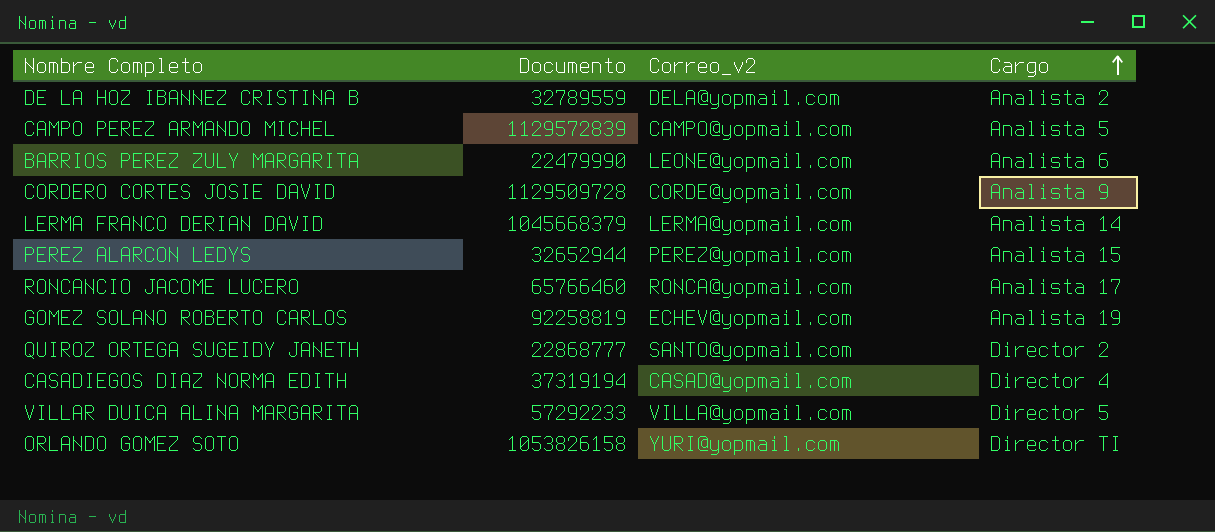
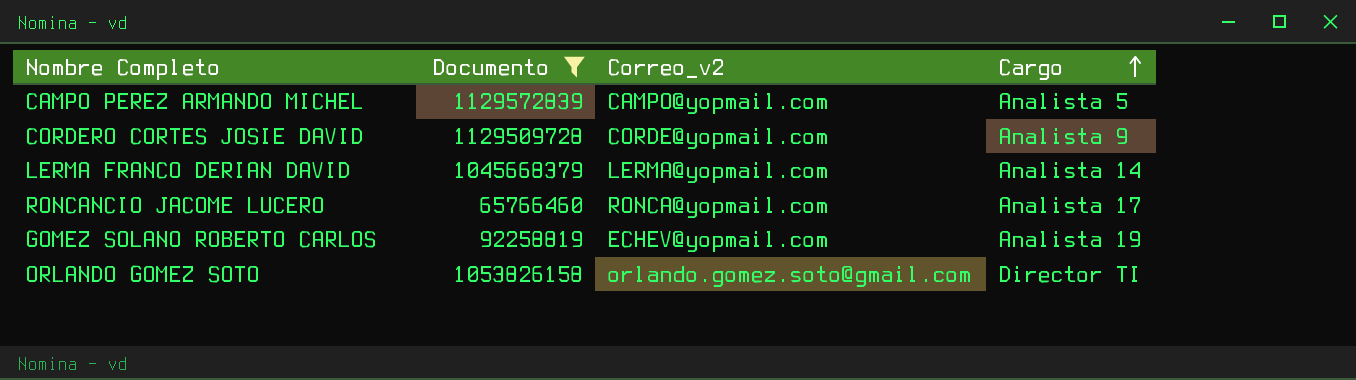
filter: none -> Documento >= 65766460
ORLANDO GOMEZ SOTO | Correo_v2: YURI@yopmail.com -> orlando.gomez.soto@gmail.com

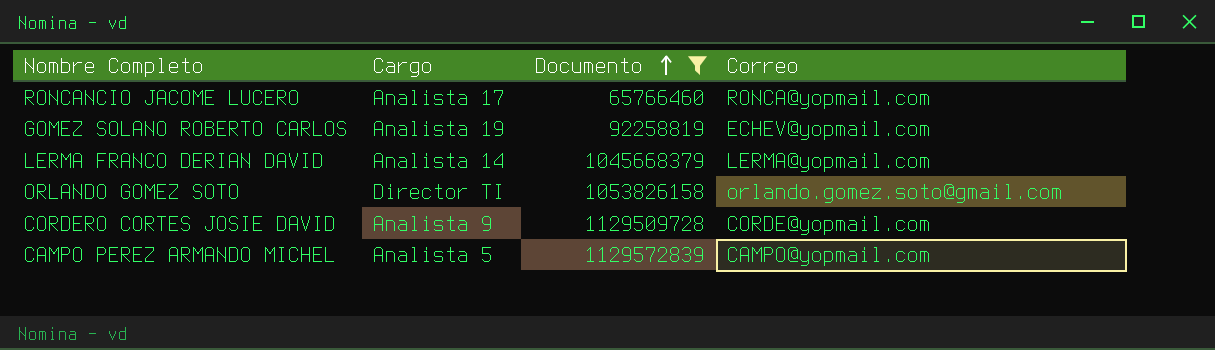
row order: Cargo ascending -> Documento ascending
column Cargo | position: 4 -> 2
column name: Correo_v2 -> Correo

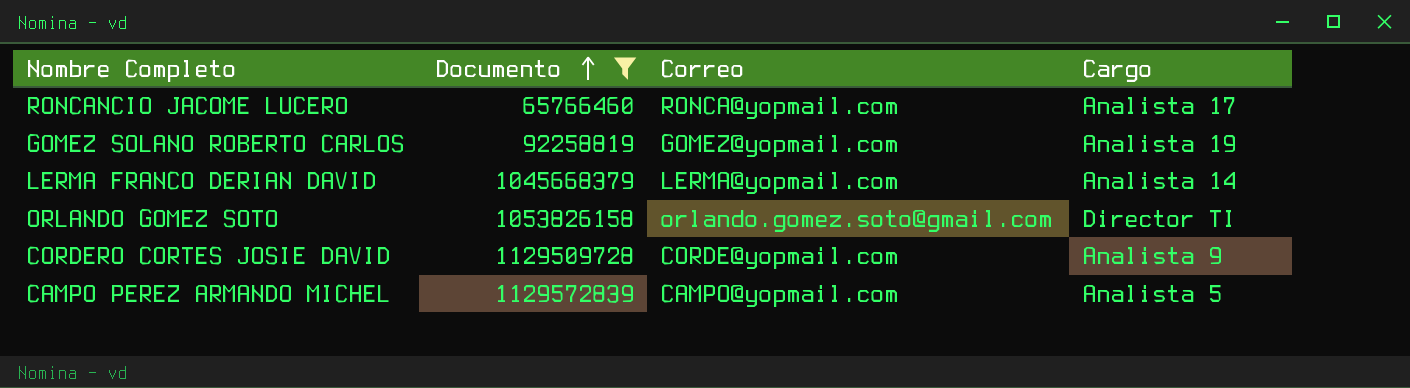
column Cargo | position: 2 -> 4
GOMEZ SOLANO ROBERTO CARLOS | Correo: ECHEV@yopmail.com -> GOMEZ@yopmail.com

